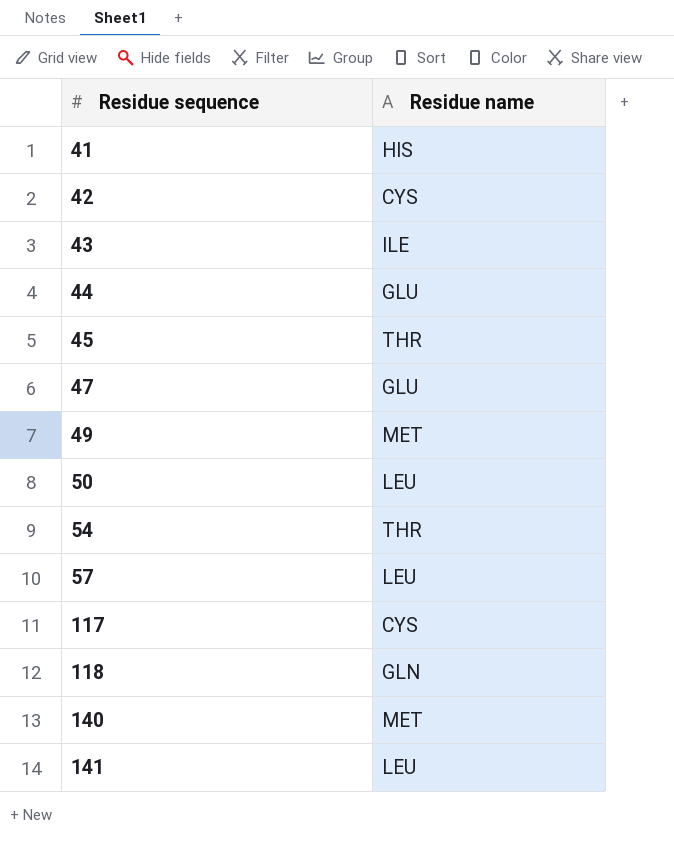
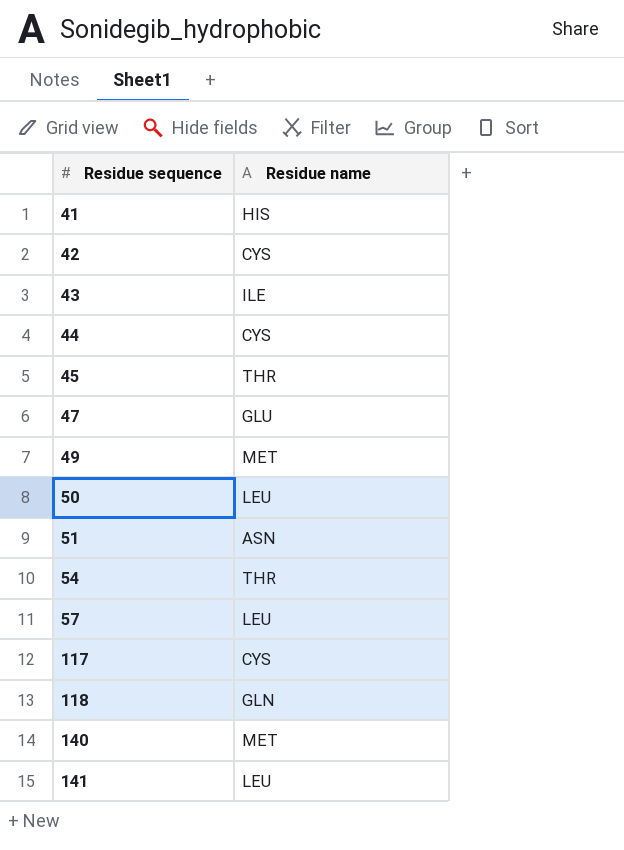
44 | Residue name: GLU -> CYS
row 51: none -> ASN

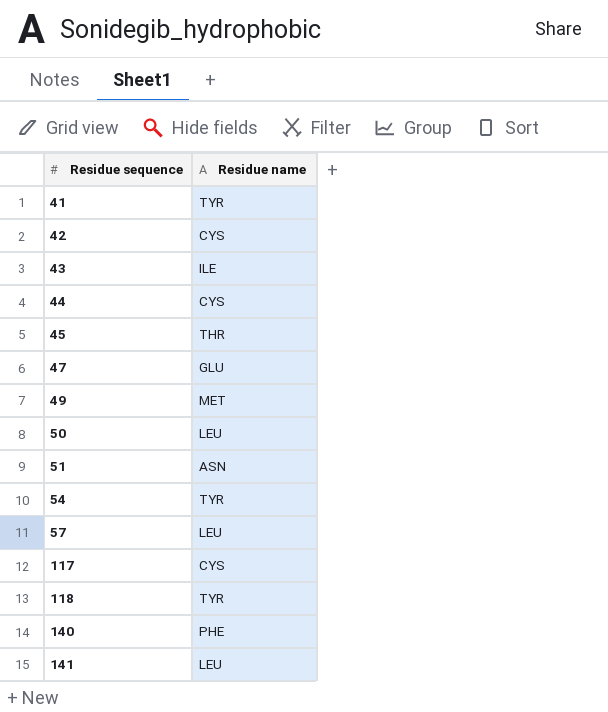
41 | Residue name: HIS -> TYR
54 | Residue name: THR -> TYR
118 | Residue name: GLN -> TYR
140 | Residue name: MET -> PHE

